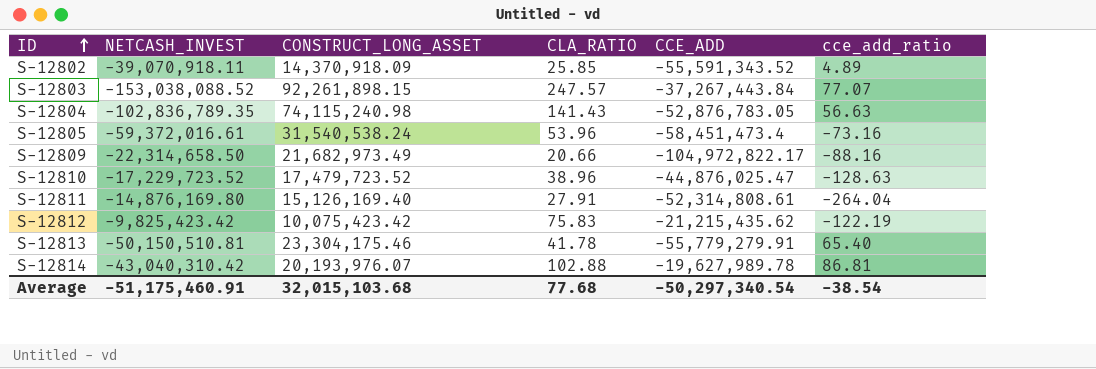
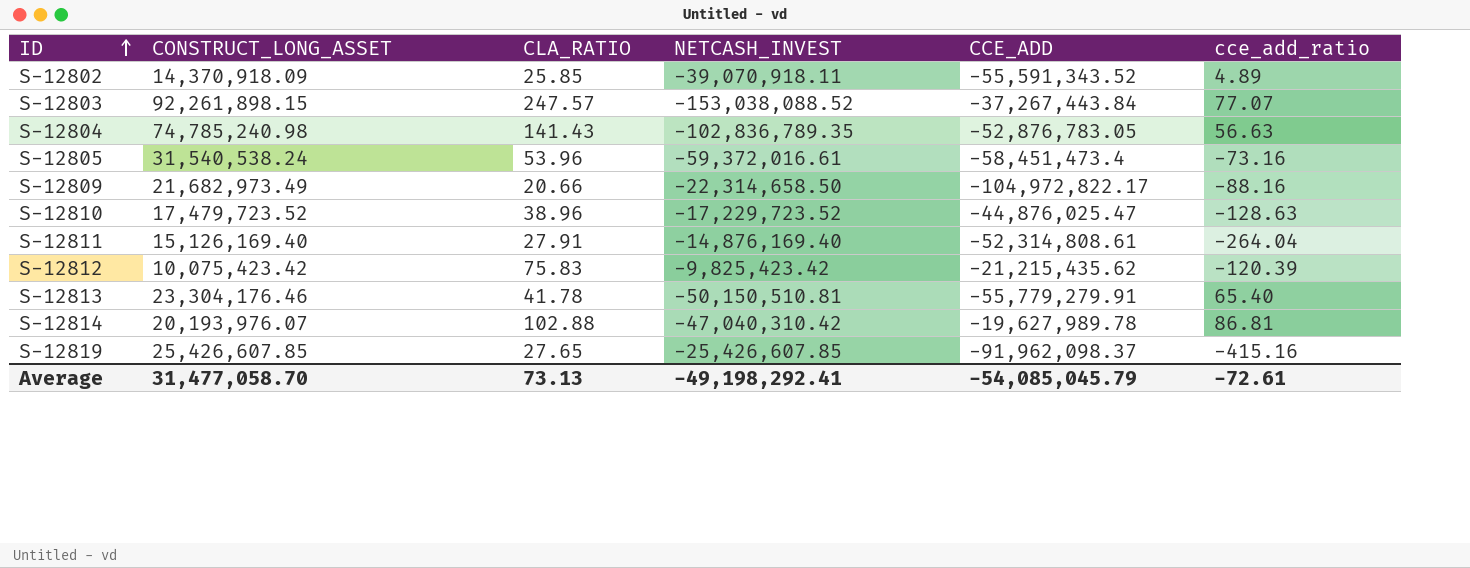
column NETCASH_INVEST | position: 2 -> 4
S-12804 | CONSTRUCT_LONG_ASSET: 74,115,240.98 -> 74,785,240.98
S-12811 | NETCASH_INVEST: -14,876,169.80 -> -14,876,169.40
S-12812 | cce_add_ratio: -122.19 -> -120.39
S-12813 | CONSTRUCT_LONG_ASSET: 23,304,175.46 -> 23,304,176.46
S-12814 | NETCASH_INVEST: -43,040,310.42 -> -47,040,310.42
row S-12819: none -> 25,426,607.85 | 27.65 | -25,426,607.85 | -91,962,098.37 | -415.16
Average | CONSTRUCT_LONG_ASSET: 32,015,103.68 -> 31,477,058.70
Average | CLA_RATIO: 77.68 -> 73.13
Average | NETCASH_INVEST: -51,175,460.91 -> -49,198,292.41
Average | CCE_ADD: -50,297,340.54 -> -54,085,045.79
Average | cce_add_ratio: -38.54 -> -72.61

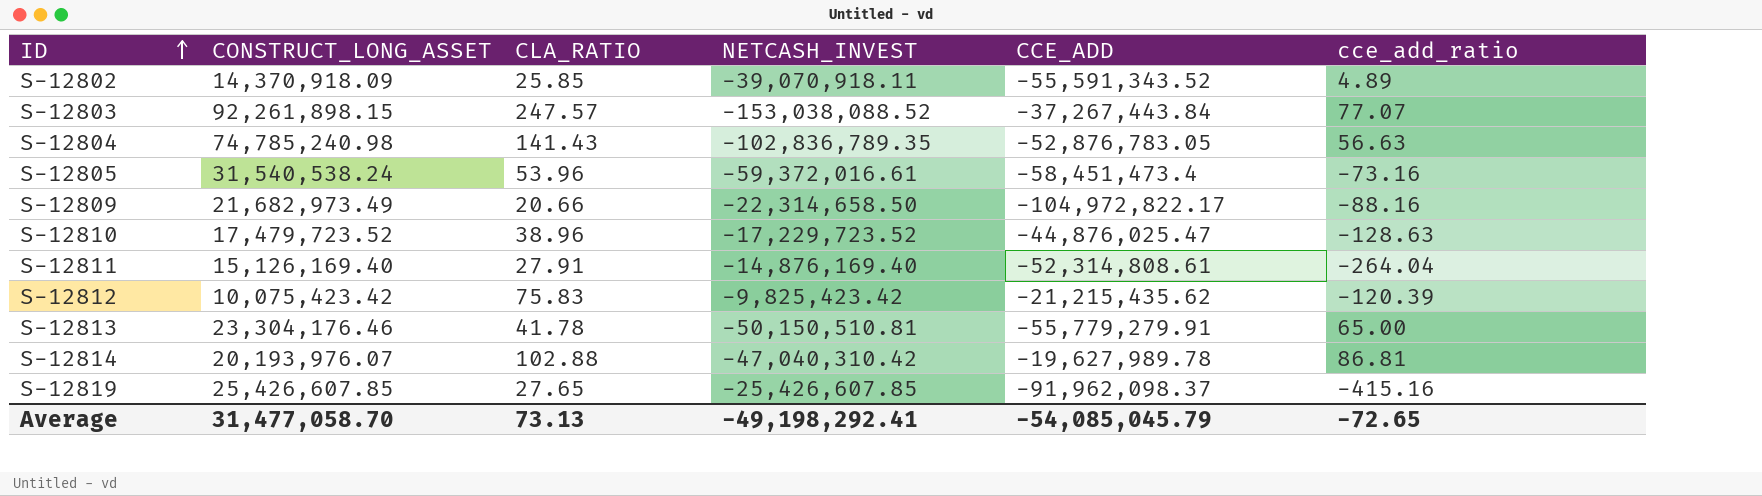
S-12813 | cce_add_ratio: 65.40 -> 65.00
Average | cce_add_ratio: -72.61 -> -72.65

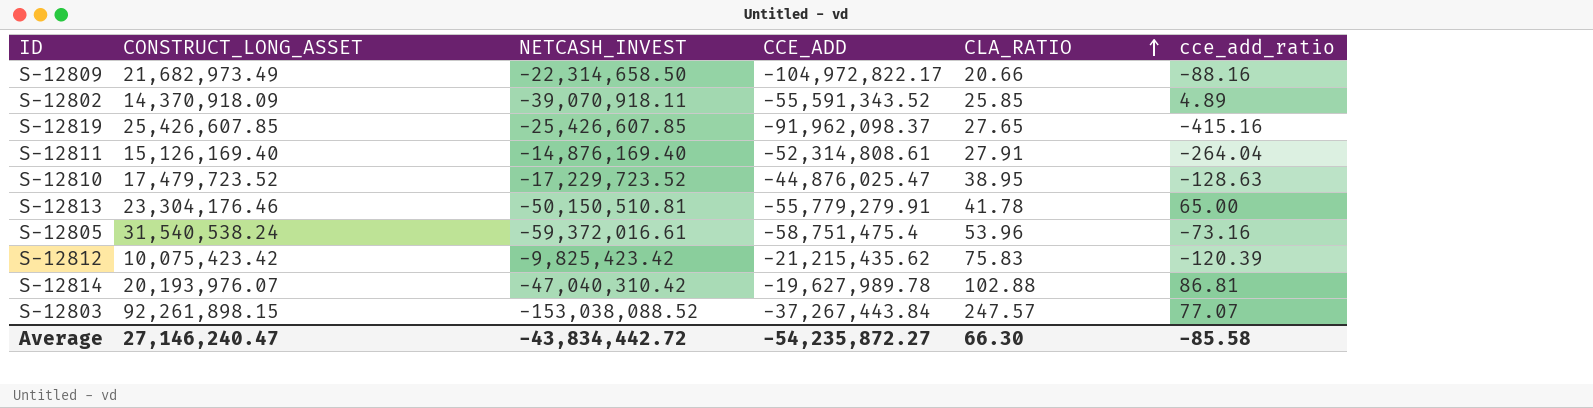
row order: ID ascending -> CLA_RATIO ascending
column CLA_RATIO | position: 3 -> 5
row S-12804: 74,785,240.98 | 141.43 | -102,836,789.35 | -52,876,783.05 | 56.63 -> none
S-12810 | CLA_RATIO: 38.96 -> 38.95
S-12805 | CCE_ADD: -58,451,473.4 -> -58,751,475.4
Average | CONSTRUCT_LONG_ASSET: 31,477,058.70 -> 27,146,240.47
Average | NETCASH_INVEST: -49,198,292.41 -> -43,834,442.72
Average | CCE_ADD: -54,085,045.79 -> -54,235,872.27
Average | CLA_RATIO: 73.13 -> 66.30
Average | cce_add_ratio: -72.65 -> -85.58

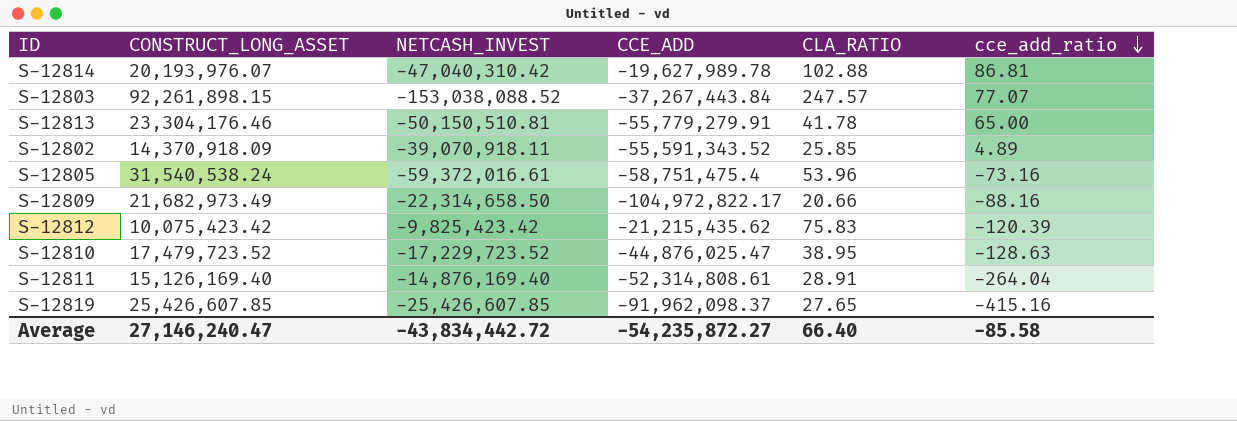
row order: CLA_RATIO ascending -> cce_add_ratio descending
S-12811 | CLA_RATIO: 27.91 -> 28.91
Average | CLA_RATIO: 66.30 -> 66.40

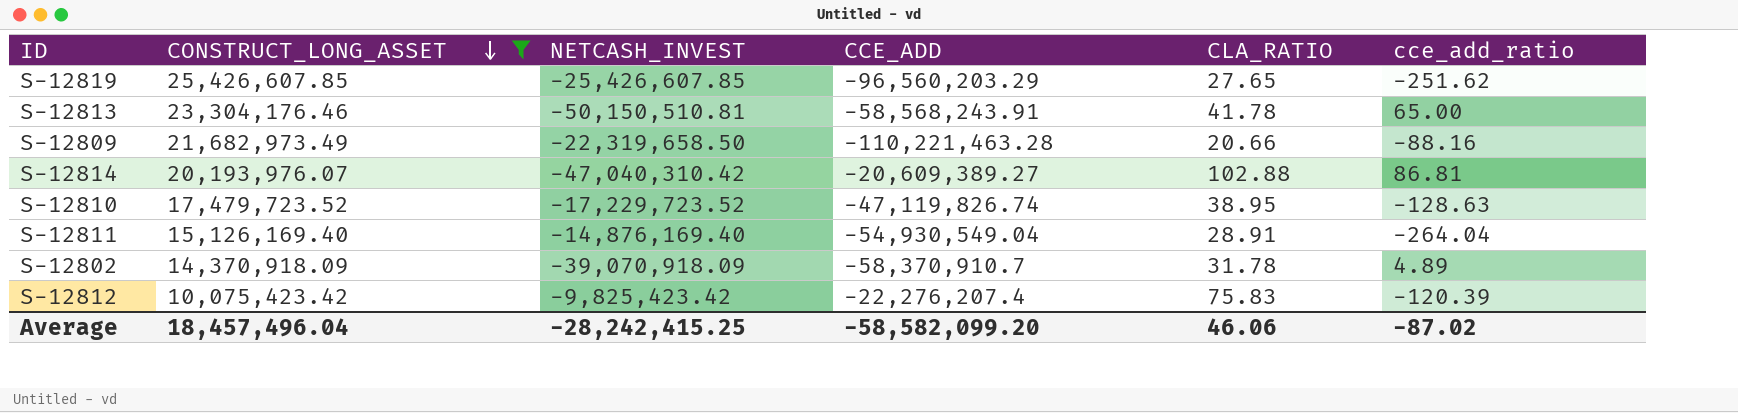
filter: none -> CONSTRUCT_LONG_ASSET <= 25,426,607.85
row order: cce_add_ratio descending -> CONSTRUCT_LONG_ASSET descending
S-12819 | CCE_ADD: -91,962,098.37 -> -96,560,203.29
S-12819 | cce_add_ratio: -415.16 -> -251.62
S-12813 | CCE_ADD: -55,779,279.91 -> -58,568,243.91
S-12809 | NETCASH_INVEST: -22,314,658.50 -> -22,319,658.50
S-12809 | CCE_ADD: -104,972,822.17 -> -110,221,463.28
S-12814 | CCE_ADD: -19,627,989.78 -> -20,609,389.27
S-12810 | CCE_ADD: -44,876,025.47 -> -47,119,826.74
S-12811 | CCE_ADD: -52,314,808.61 -> -54,930,549.04
S-12802 | NETCASH_INVEST: -39,070,918.11 -> -39,070,918.09
S-12802 | CCE_ADD: -55,591,343.52 -> -58,370,910.7
S-12802 | CLA_RATIO: 25.85 -> 31.78
S-12812 | CCE_ADD: -21,215,435.62 -> -22,276,207.4
Average | CONSTRUCT_LONG_ASSET: 27,146,240.47 -> 18,457,496.04
Average | NETCASH_INVEST: -43,834,442.72 -> -28,242,415.25
Average | CCE_ADD: -54,235,872.27 -> -58,582,099.20
Average | CLA_RATIO: 66.40 -> 46.06
Average | cce_add_ratio: -85.58 -> -87.02

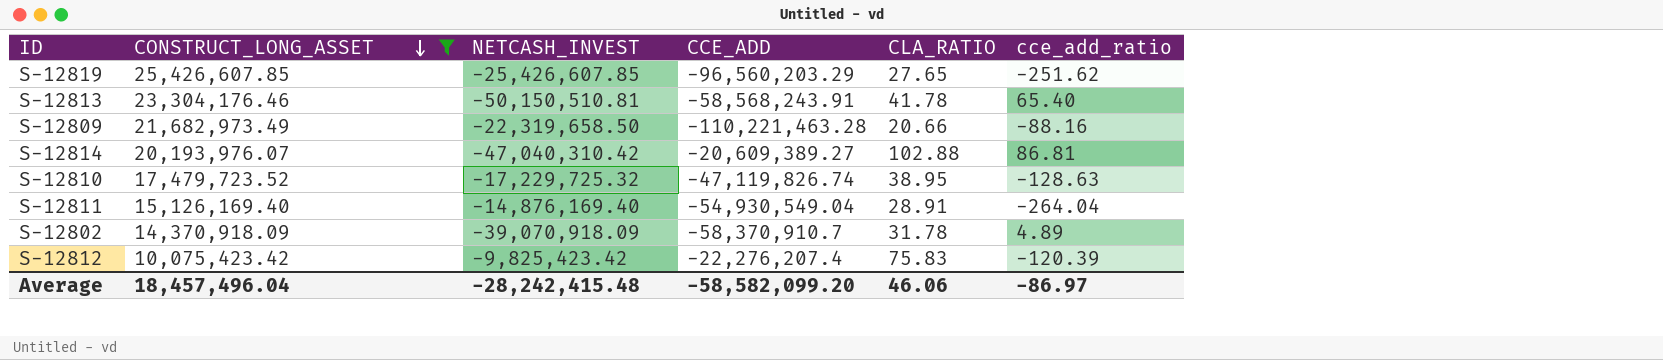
S-12813 | cce_add_ratio: 65.00 -> 65.40
S-12810 | NETCASH_INVEST: -17,229,723.52 -> -17,229,725.32
Average | NETCASH_INVEST: -28,242,415.25 -> -28,242,415.48
Average | cce_add_ratio: -87.02 -> -86.97

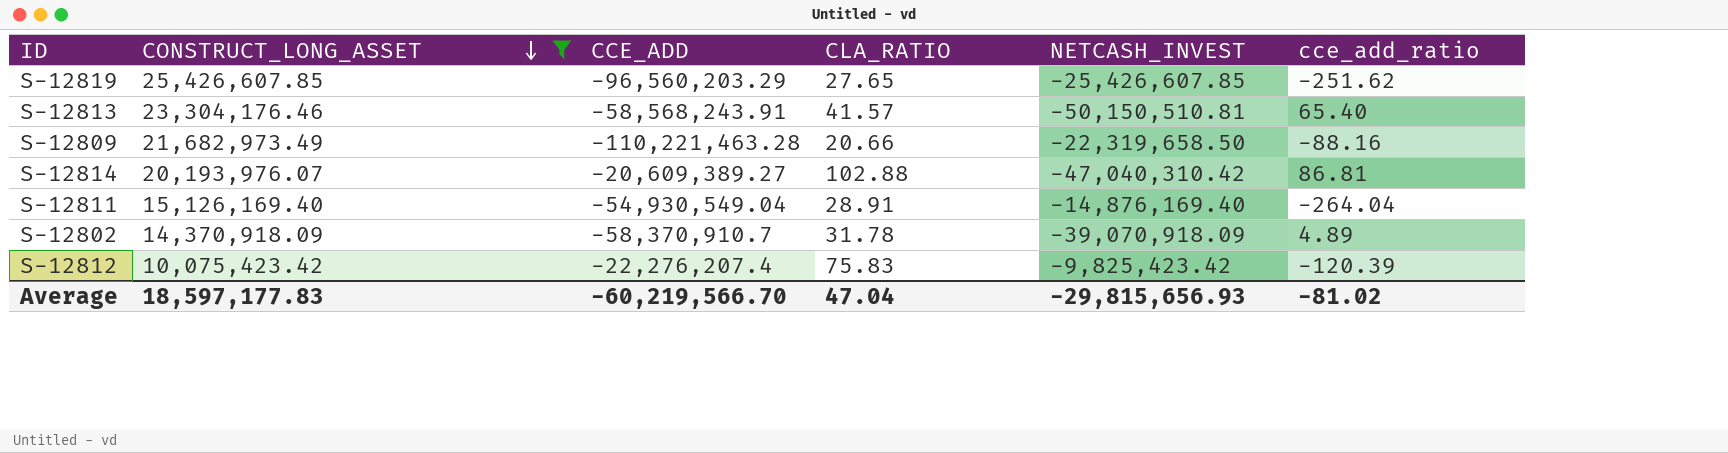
column NETCASH_INVEST | position: 3 -> 5
row S-12810: 17,479,723.52 | -17,229,725.32 | -47,119,826.74 | 38.95 | -128.63 -> none
S-12813 | CLA_RATIO: 41.78 -> 41.57
Average | CONSTRUCT_LONG_ASSET: 18,457,496.04 -> 18,597,177.83
Average | CCE_ADD: -58,582,099.20 -> -60,219,566.70
Average | CLA_RATIO: 46.06 -> 47.04
Average | NETCASH_INVEST: -28,242,415.48 -> -29,815,656.93
Average | cce_add_ratio: -86.97 -> -81.02

